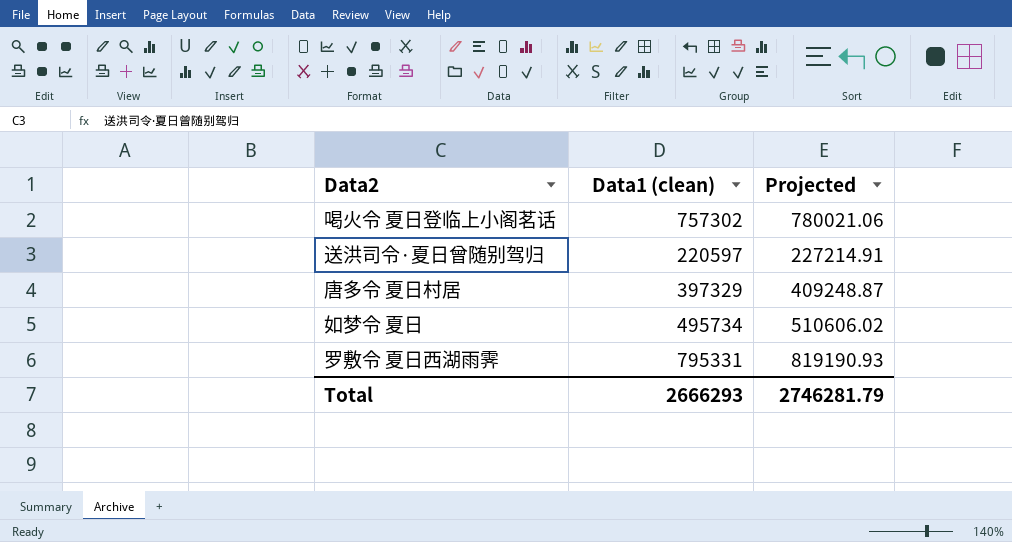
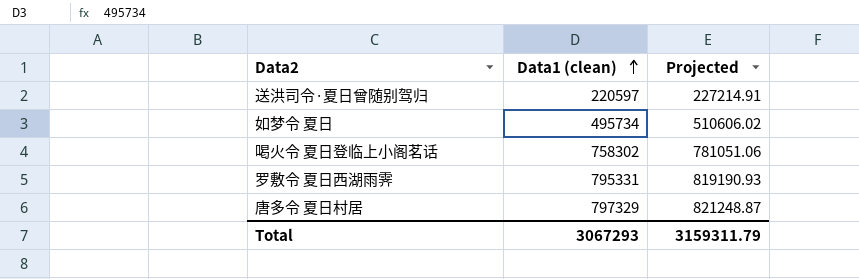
row order: none -> Data1 (clean) ascending
喝火令 夏日登临上小阁茗话 | Data1 (clean): 757302 -> 758302
喝火令 夏日登临上小阁茗话 | Projected: 780021.06 -> 781051.06
唐多令 夏日村居 | Data1 (clean): 397329 -> 797329
唐多令 夏日村居 | Projected: 409248.87 -> 821248.87
Total | Data1 (clean): 2666293 -> 3067293
Total | Projected: 2746281.79 -> 3159311.79

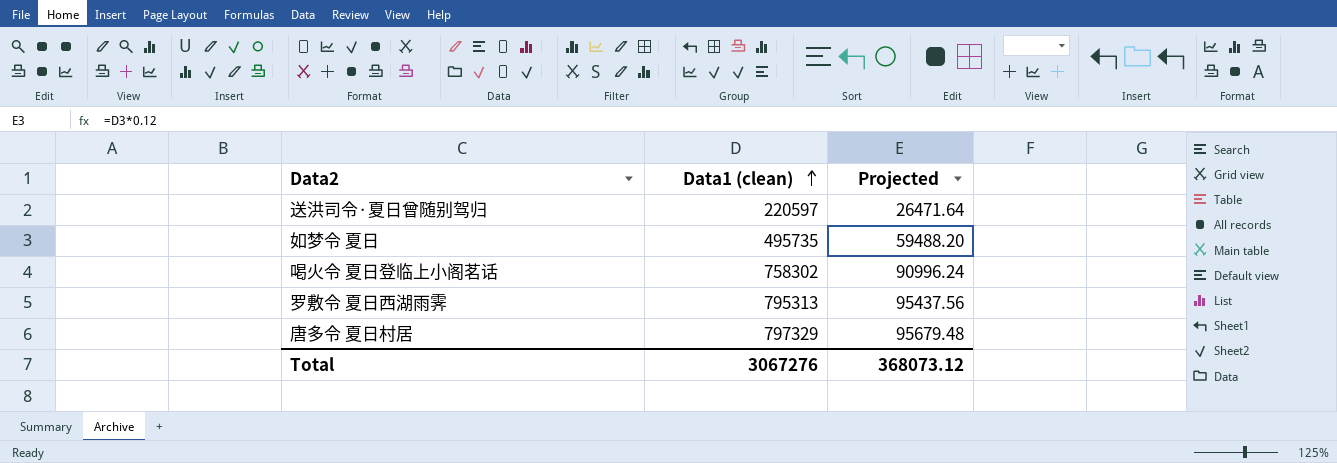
column Projected | formula: [Data1 (clean)] * 1.03 -> [Data1 (clean)] * 0.12
如梦令 夏日 | Data1 (clean): 495734 -> 495735
罗敷令 夏日西湖雨霁 | Data1 (clean): 795331 -> 795313
Total | Data1 (clean): 3067293 -> 3067276
Total | Projected: 3159311.79 -> 368073.12

